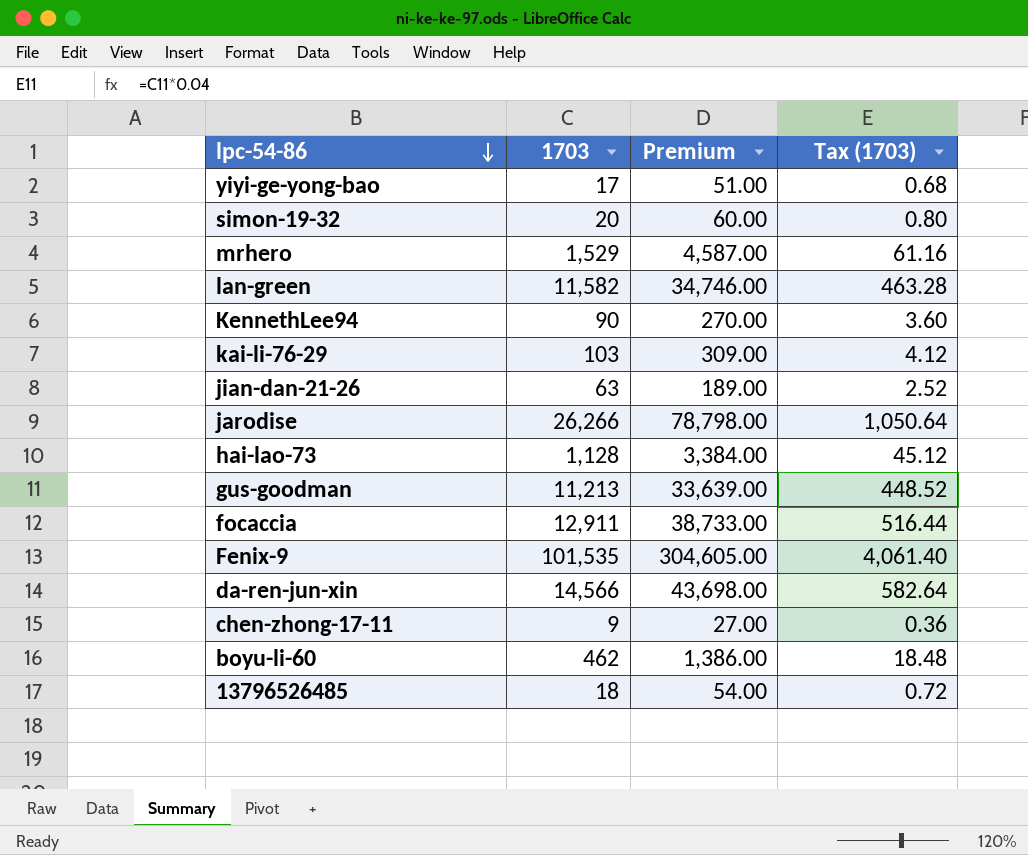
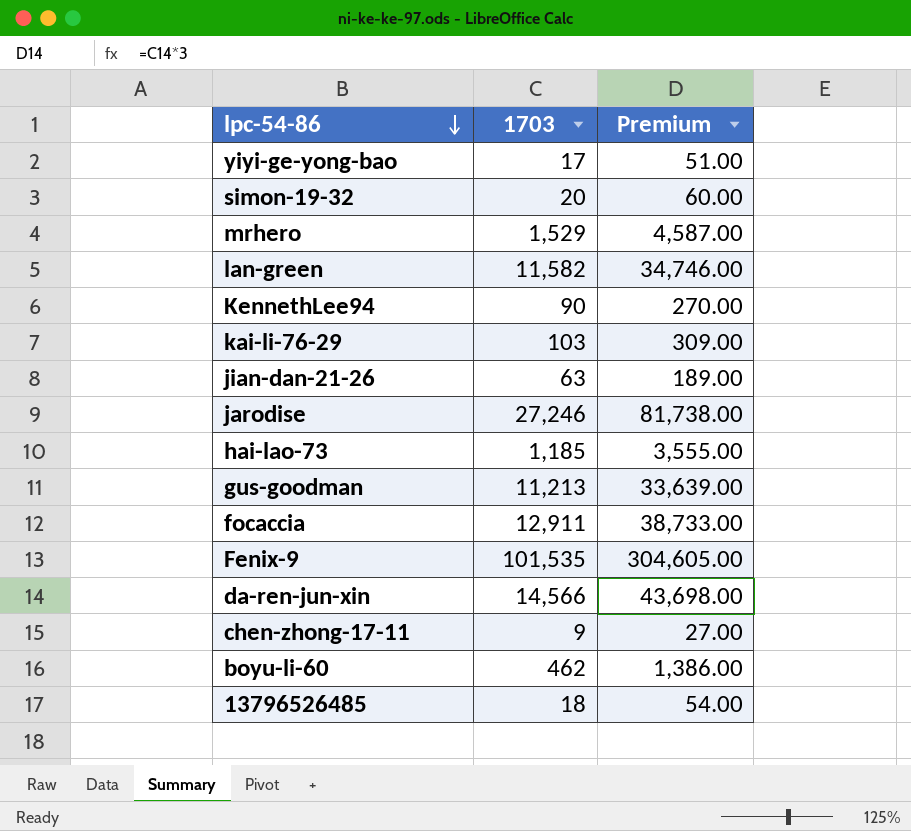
column Tax (1703) | formula: [1703] * 0.04 -> none
jarodise | 1703: 26,266 -> 27,246
jarodise | Premium: 78,798.00 -> 81,738.00
hai-lao-73 | 1703: 1,128 -> 1,185
hai-lao-73 | Premium: 3,384.00 -> 3,555.00

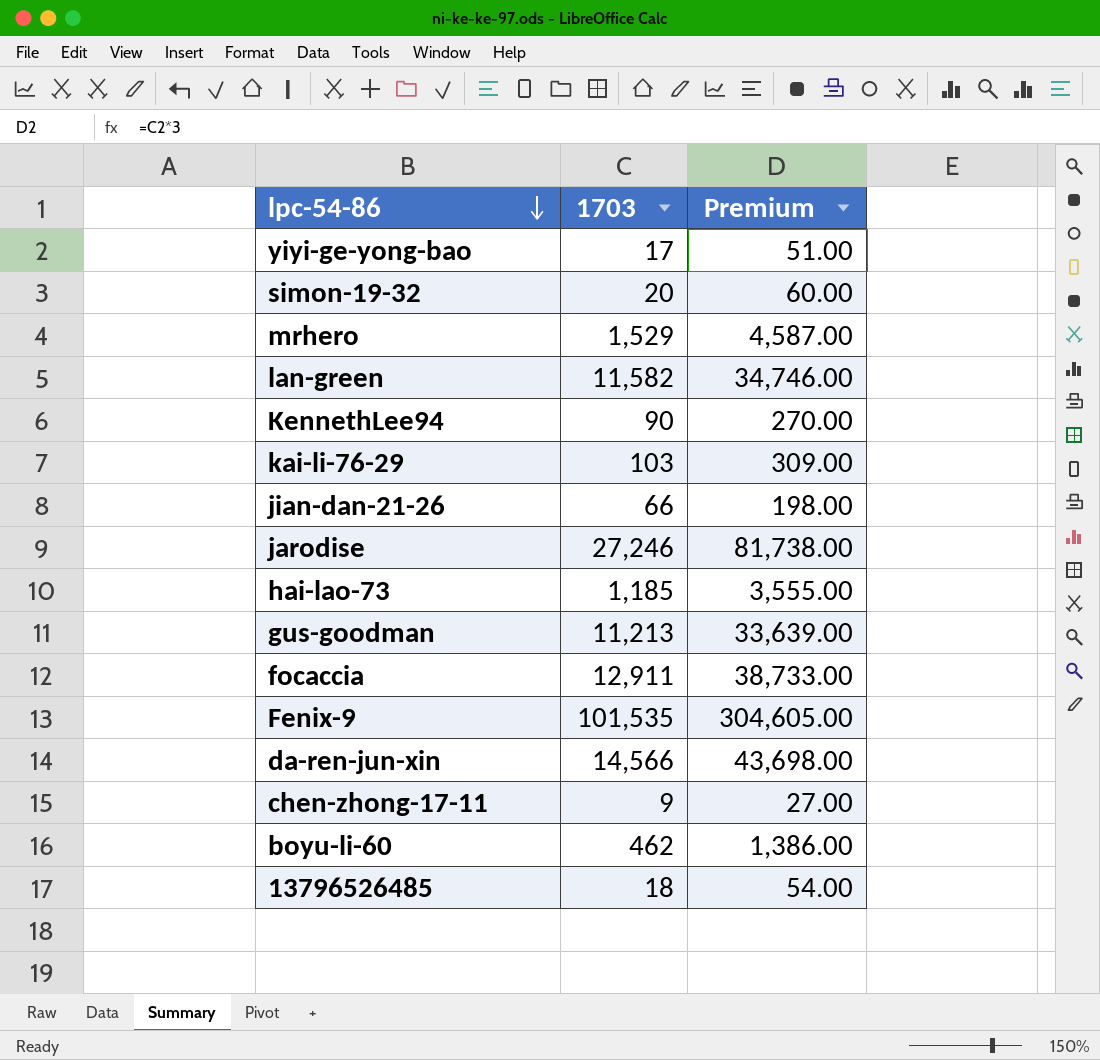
jian-dan-21-26 | 1703: 63 -> 66
jian-dan-21-26 | Premium: 189.00 -> 198.00

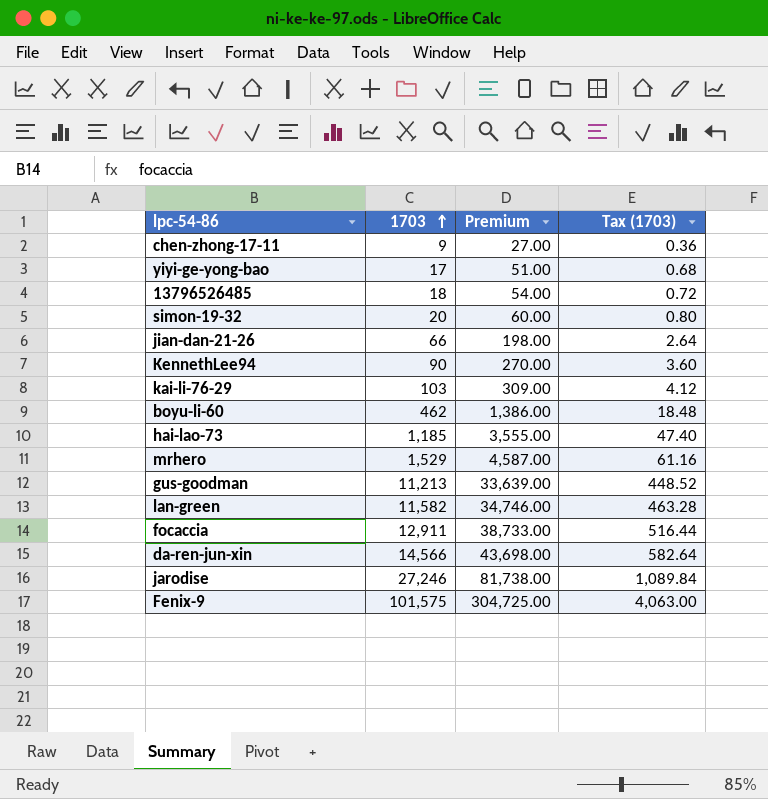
row order: lpc-54-86 descending -> 1703 ascending
column Tax (1703) | formula: none -> [1703] * 0.04
Fenix-9 | 1703: 101,535 -> 101,575
Fenix-9 | Premium: 304,605.00 -> 304,725.00

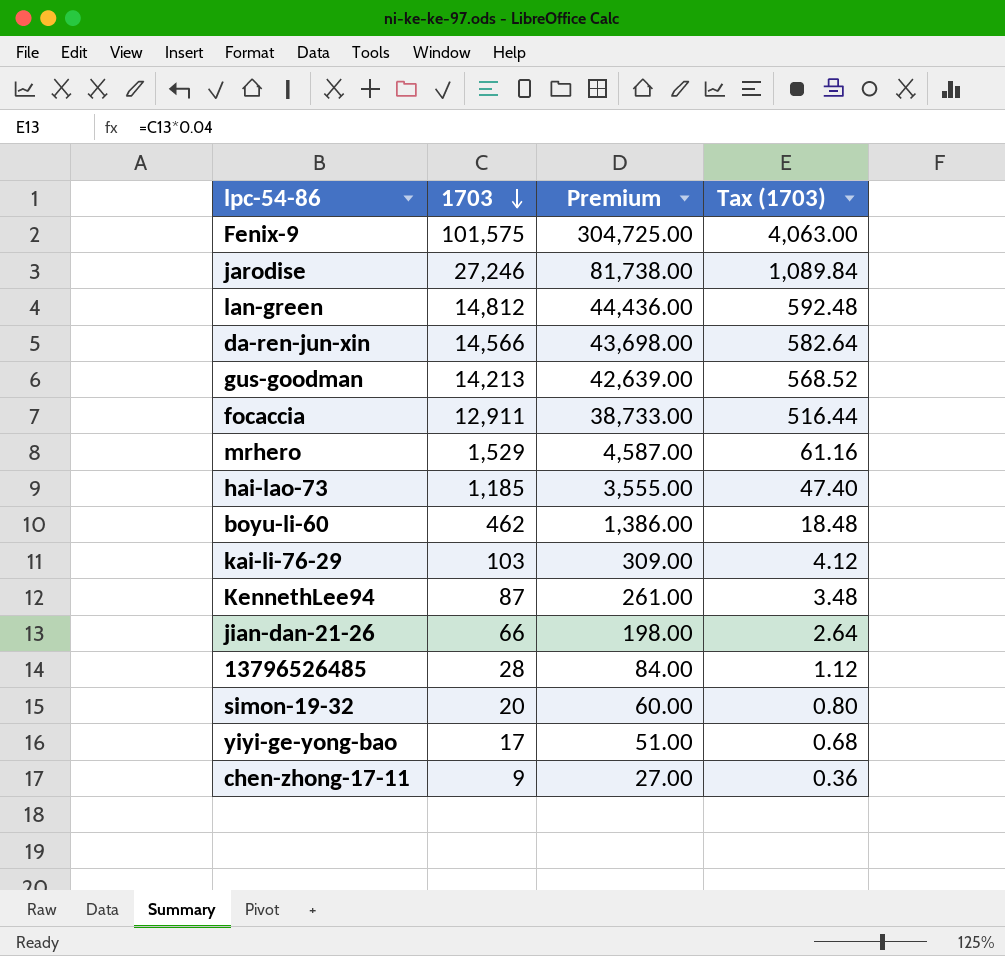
row order: 1703 ascending -> 1703 descending
lan-green | 1703: 11,582 -> 14,812
lan-green | Premium: 34,746.00 -> 44,436.00
lan-green | Tax (1703): 463.28 -> 592.48
gus-goodman | 1703: 11,213 -> 14,213
gus-goodman | Premium: 33,639.00 -> 42,639.00
gus-goodman | Tax (1703): 448.52 -> 568.52
KennethLee94 | 1703: 90 -> 87
KennethLee94 | Premium: 270.00 -> 261.00
KennethLee94 | Tax (1703): 3.60 -> 3.48
13796526485 | 1703: 18 -> 28
13796526485 | Premium: 54.00 -> 84.00
13796526485 | Tax (1703): 0.72 -> 1.12

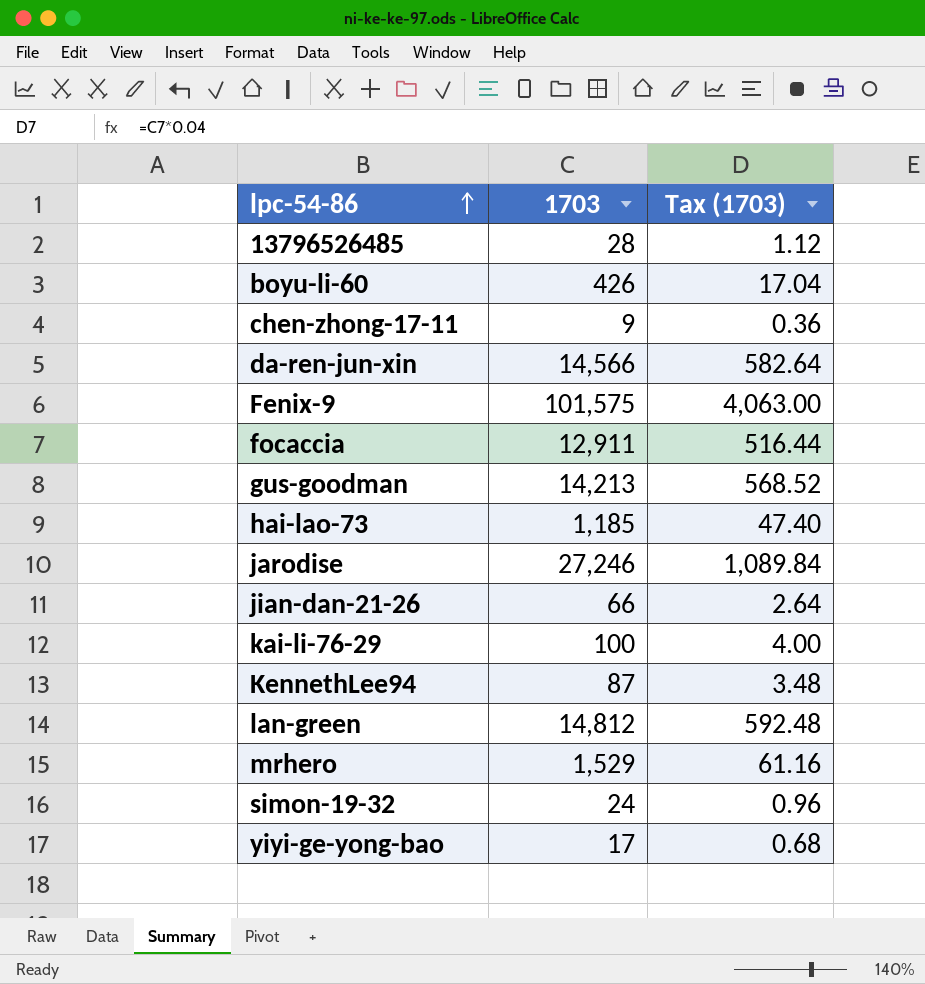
row order: 1703 descending -> lpc-54-86 ascending
column Premium | formula: [1703] * 3 -> none
boyu-li-60 | 1703: 462 -> 426
boyu-li-60 | Tax (1703): 18.48 -> 17.04
kai-li-76-29 | 1703: 103 -> 100
kai-li-76-29 | Tax (1703): 4.12 -> 4.00
simon-19-32 | 1703: 20 -> 24
simon-19-32 | Tax (1703): 0.80 -> 0.96

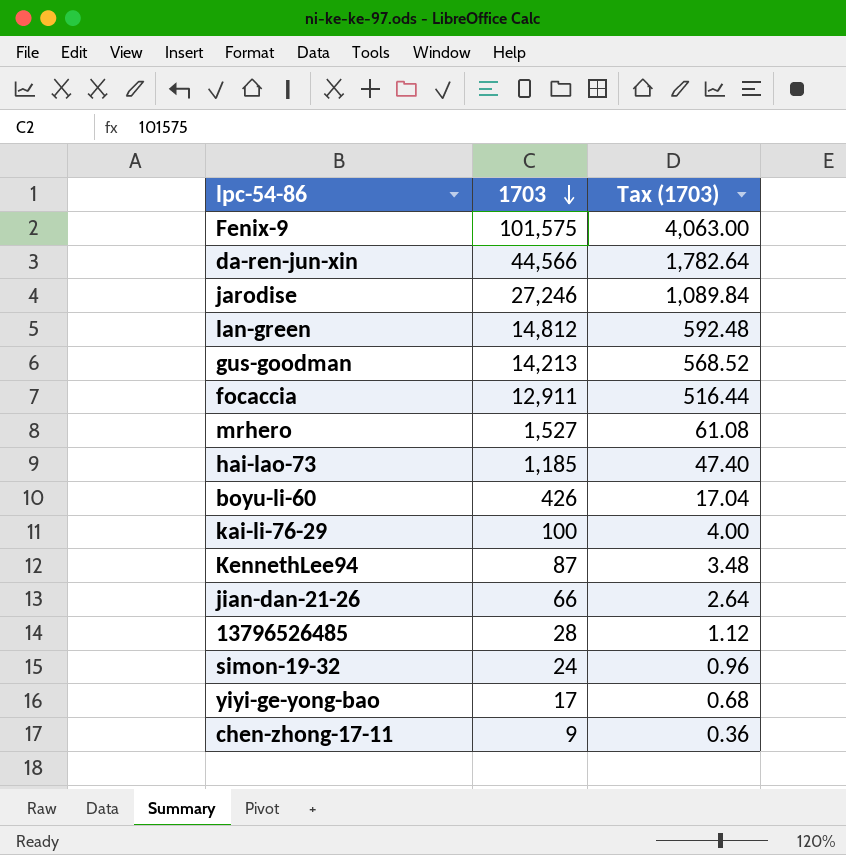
row order: lpc-54-86 ascending -> 1703 descending
da-ren-jun-xin | 1703: 14,566 -> 44,566
da-ren-jun-xin | Tax (1703): 582.64 -> 1,782.64
mrhero | 1703: 1,529 -> 1,527
mrhero | Tax (1703): 61.16 -> 61.08

